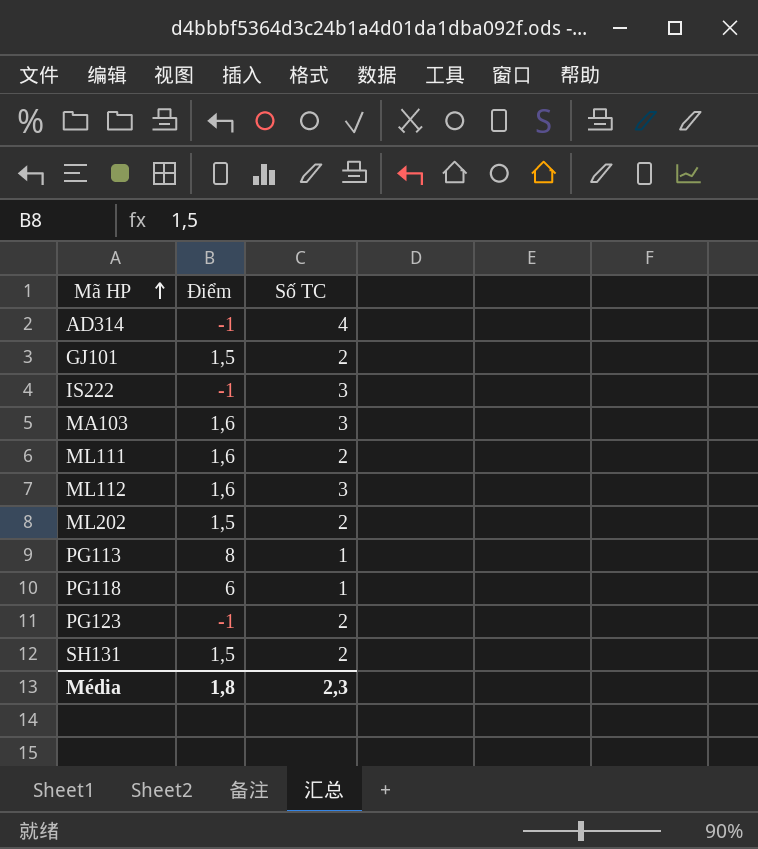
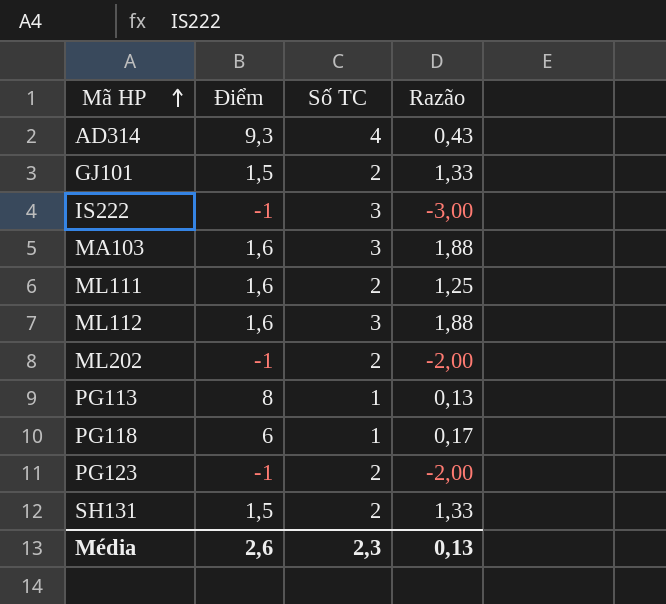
column Razão | formula: none -> [Số TC] / [Điểm]
AD314 | Điểm: -1 -> 9,3
ML202 | Điểm: 1,5 -> -1
Média | Điểm: 1,8 -> 2,6

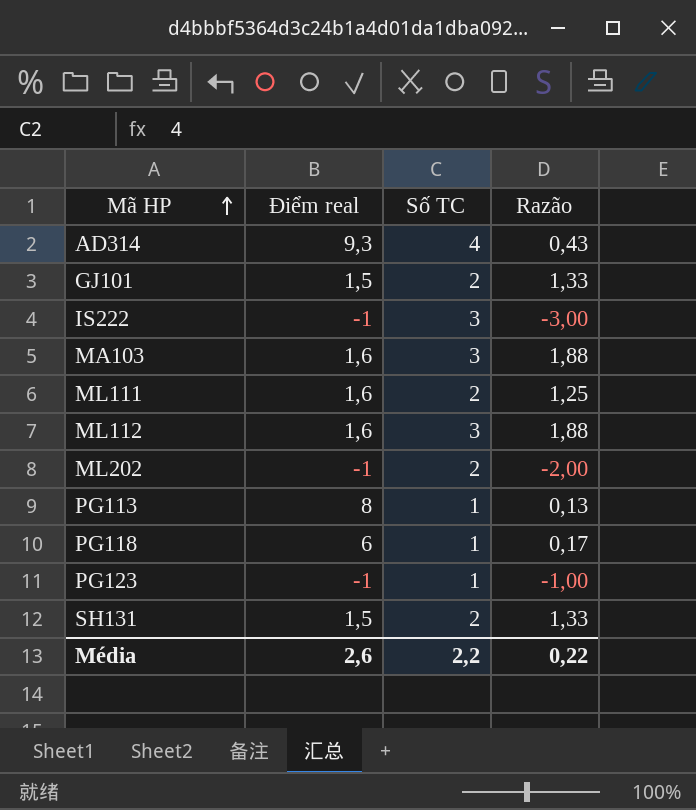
column name: Điểm -> Điểm real
PG123 | Số TC: 2 -> 1
PG123 | Razão: -2,00 -> -1,00
Média | Số TC: 2,3 -> 2,2
Média | Razão: 0,13 -> 0,22

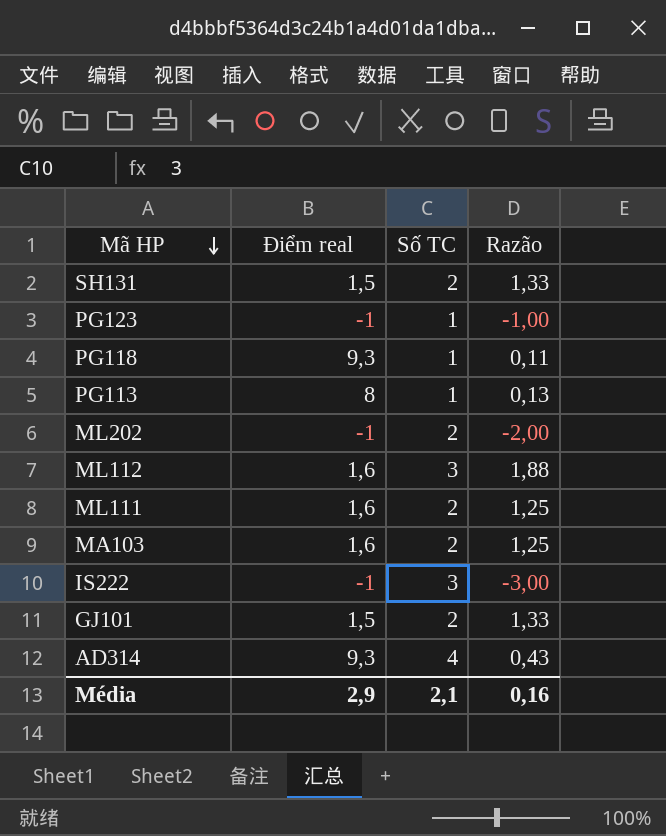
row order: Mã HP ascending -> Mã HP descending
PG118 | Điểm real: 6 -> 9,3
PG118 | Razão: 0,17 -> 0,11
MA103 | Số TC: 3 -> 2
MA103 | Razão: 1,88 -> 1,25
Média | Điểm real: 2,6 -> 2,9
Média | Số TC: 2,2 -> 2,1
Média | Razão: 0,22 -> 0,16

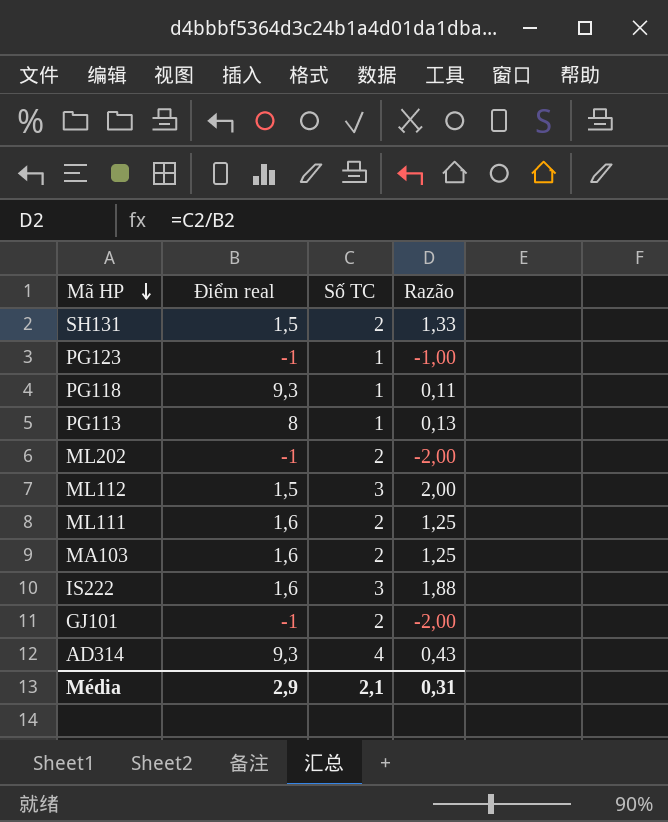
ML112 | Điểm real: 1,6 -> 1,5
ML112 | Razão: 1,88 -> 2,00
IS222 | Điểm real: -1 -> 1,6
IS222 | Razão: -3,00 -> 1,88
GJ101 | Điểm real: 1,5 -> -1
GJ101 | Razão: 1,33 -> -2,00
Média | Razão: 0,16 -> 0,31

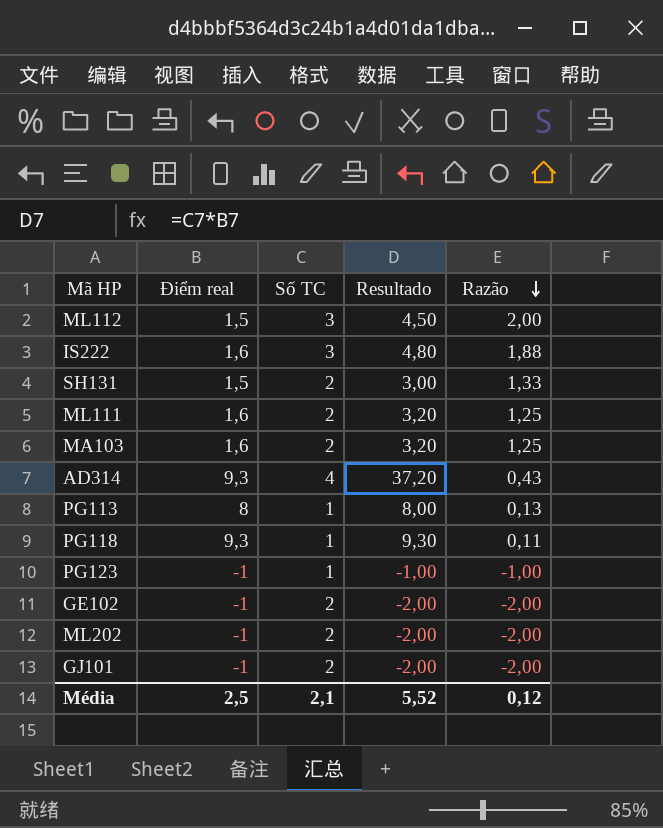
row order: Mã HP descending -> Razão descending
column Resultado | formula: none -> [Điểm real] * [Số TC]
row GE102: none -> -1 | 2 | -2,00 | -2,00
Média | Điểm real: 2,9 -> 2,5
Média | Razão: 0,31 -> 0,12

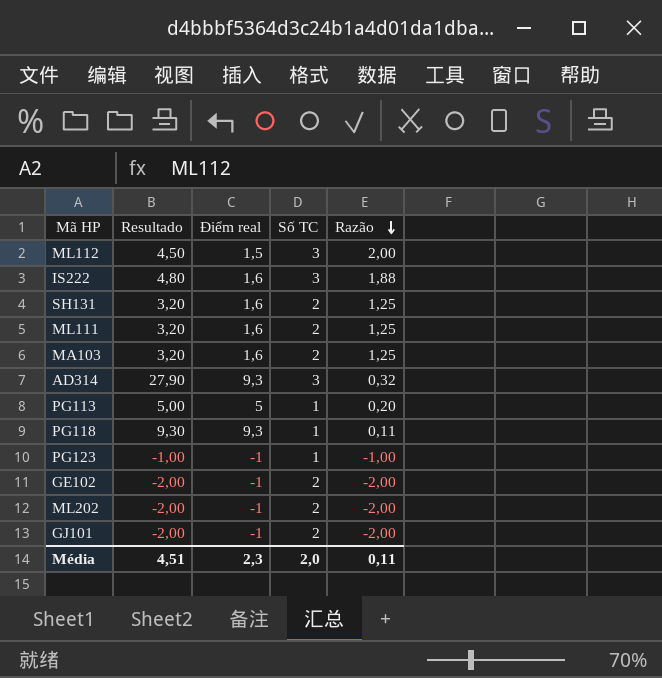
column Resultado | position: 4 -> 2
SH131 | Resultado: 3,00 -> 3,20
SH131 | Điểm real: 1,5 -> 1,6
SH131 | Razão: 1,33 -> 1,25
AD314 | Resultado: 37,20 -> 27,90
AD314 | Số TC: 4 -> 3
AD314 | Razão: 0,43 -> 0,32
PG113 | Resultado: 8,00 -> 5,00
PG113 | Điểm real: 8 -> 5
PG113 | Razão: 0,13 -> 0,20
Média | Resultado: 5,52 -> 4,51
Média | Điểm real: 2,5 -> 2,3
Média | Số TC: 2,1 -> 2,0
Média | Razão: 0,12 -> 0,11

